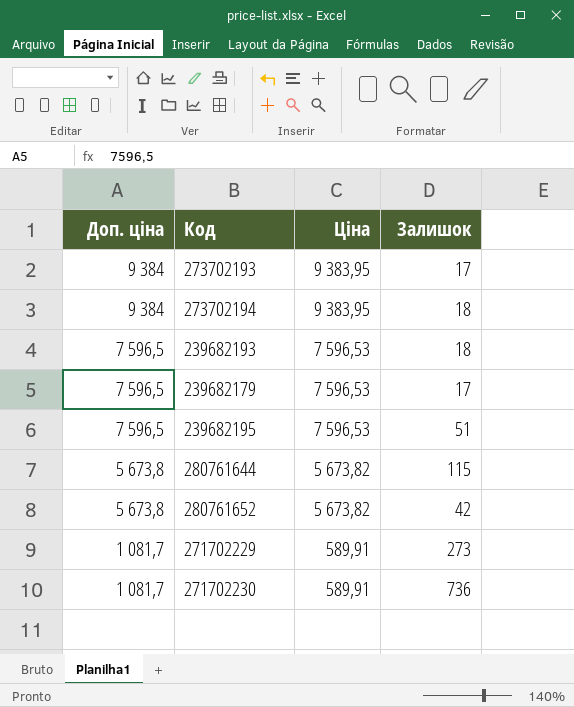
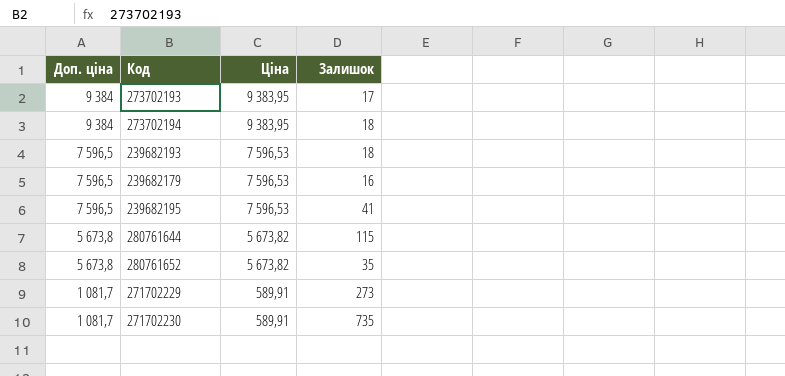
239682179 | Залишок: 17 -> 16
239682195 | Залишок: 51 -> 41
280761652 | Залишок: 42 -> 35
271702230 | Залишок: 736 -> 735

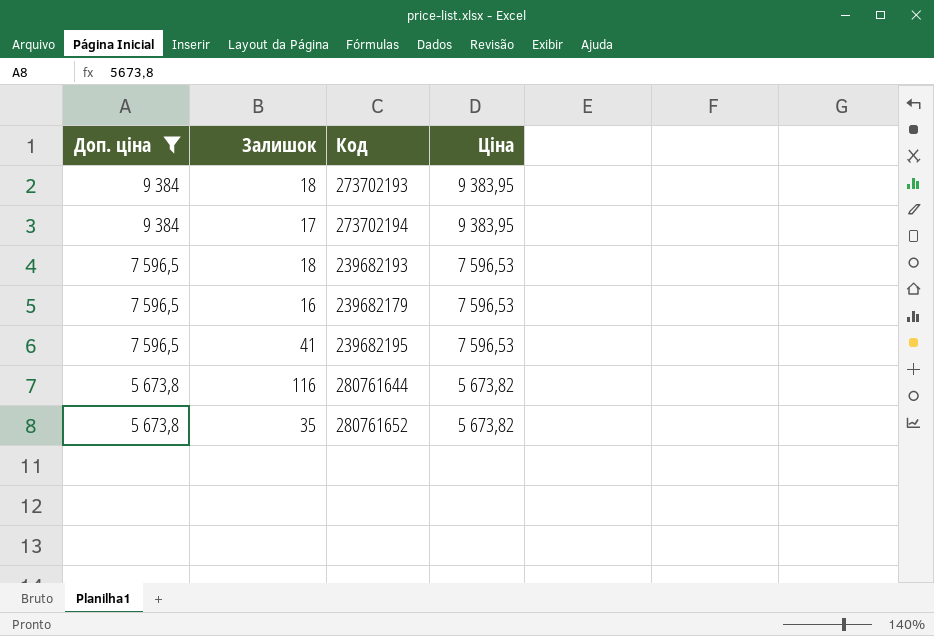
filter: none -> Доп. ціна != 1 081,7
column Залишок | position: 4 -> 2
273702193 | Залишок: 17 -> 18
273702194 | Залишок: 18 -> 17
280761644 | Залишок: 115 -> 116

